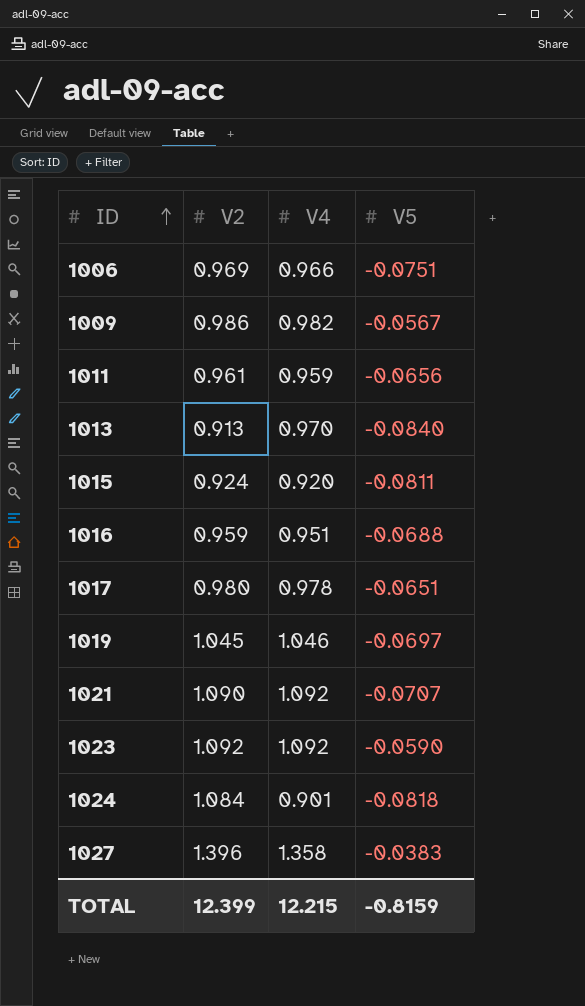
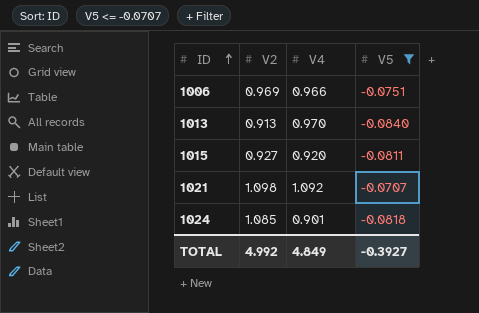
filter: none -> V5 <= -0.0707
1015 | V2: 0.924 -> 0.927
1021 | V2: 1.090 -> 1.098
1024 | V2: 1.084 -> 1.085
TOTAL | V2: 12.399 -> 4.992
TOTAL | V4: 12.215 -> 4.849
TOTAL | V5: -0.8159 -> -0.3927

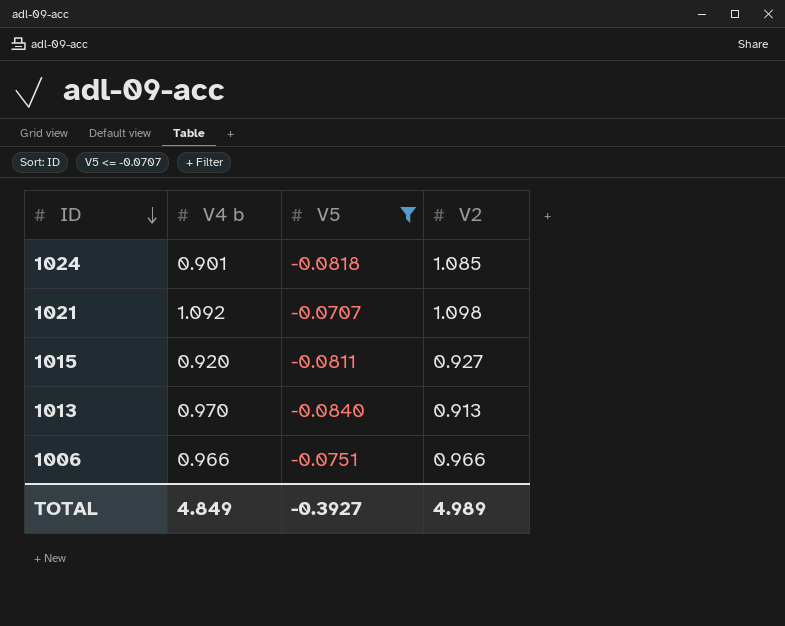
row order: ID ascending -> ID descending
column name: V4 -> V4 b
column V2 | position: 2 -> 4
1006 | V2: 0.969 -> 0.966
TOTAL | V2: 4.992 -> 4.989

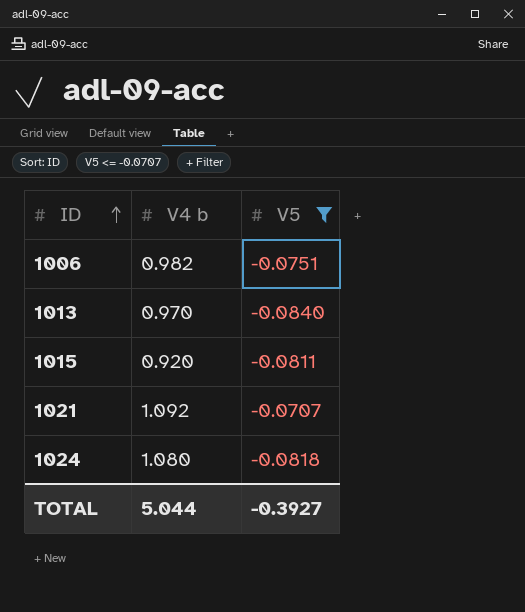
row order: ID descending -> ID ascending
column V2 | position: 4 -> none
1006 | V4 b: 0.966 -> 0.982
1024 | V4 b: 0.901 -> 1.080
TOTAL | V4 b: 4.849 -> 5.044

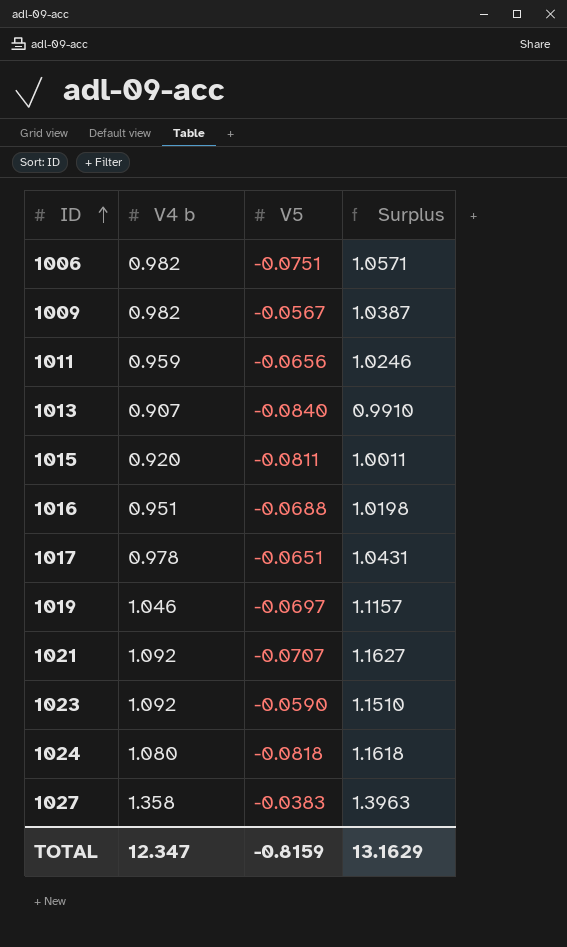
filter: V5 <= -0.0707 -> none
column Surplus | formula: none -> [V4 b] - [V5]
1013 | V4 b: 0.970 -> 0.907
TOTAL | V4 b: 5.044 -> 12.347
TOTAL | V5: -0.3927 -> -0.8159

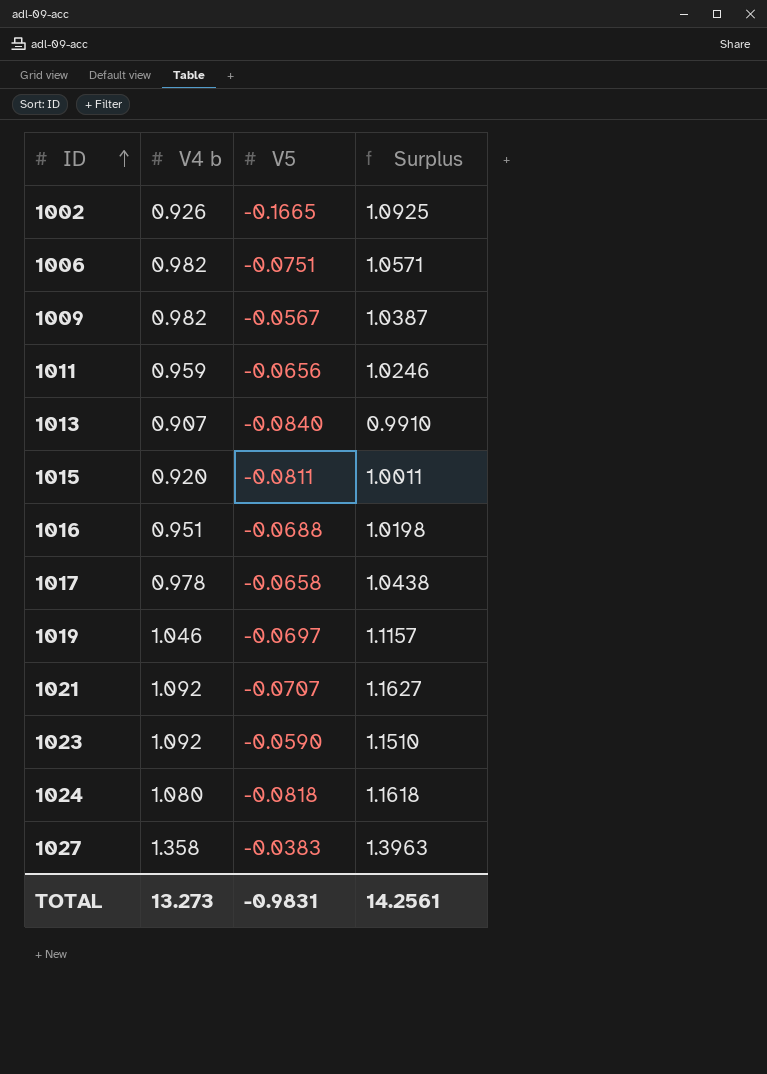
row 1002: none -> 0.926 | -0.1665 | 1.0925
1017 | V5: -0.0651 -> -0.0658
1017 | Surplus: 1.0431 -> 1.0438
TOTAL | V4 b: 12.347 -> 13.273
TOTAL | V5: -0.8159 -> -0.9831
TOTAL | Surplus: 13.1629 -> 14.2561

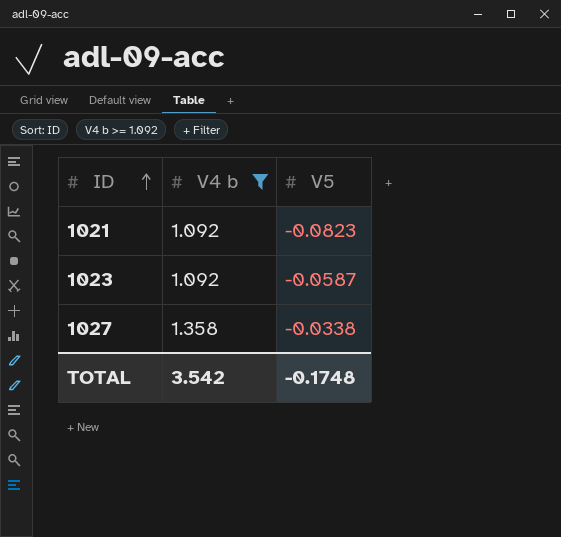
filter: none -> V4 b >= 1.092
column Surplus | formula: [V4 b] - [V5] -> none
1021 | V5: -0.0707 -> -0.0823
1023 | V5: -0.0590 -> -0.0587
1027 | V5: -0.0383 -> -0.0338
TOTAL | V4 b: 13.273 -> 3.542
TOTAL | V5: -0.9831 -> -0.1748

